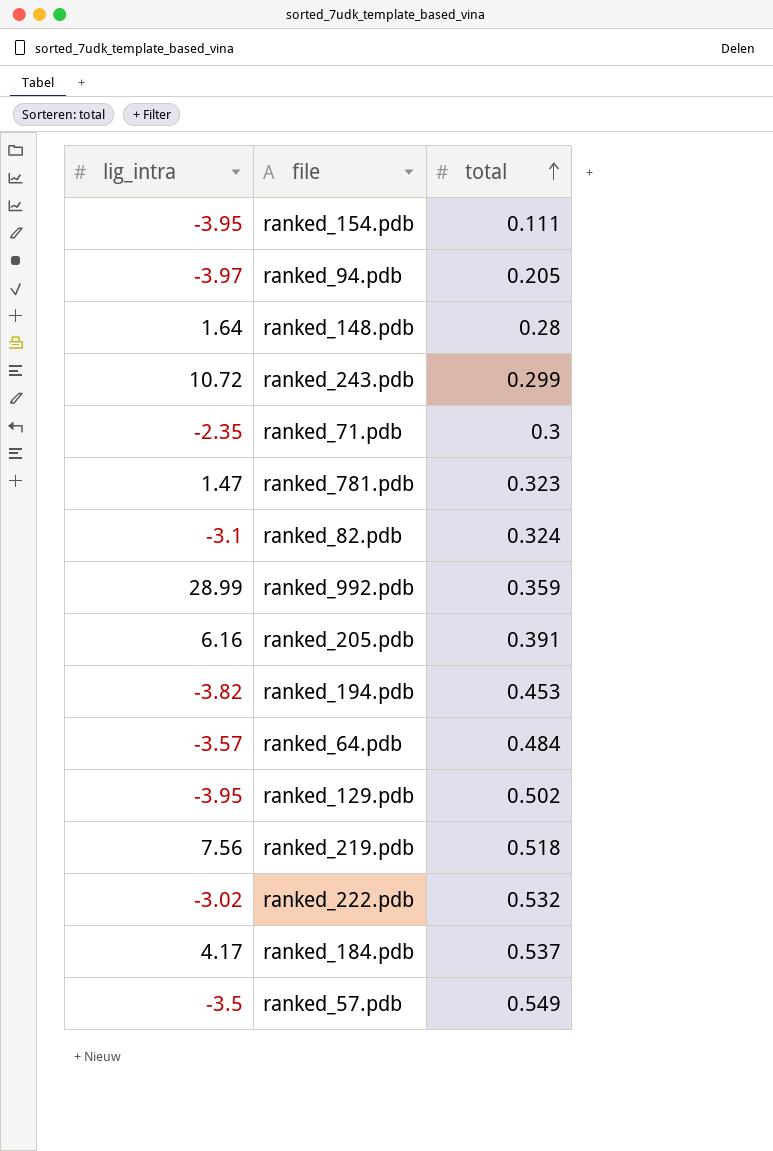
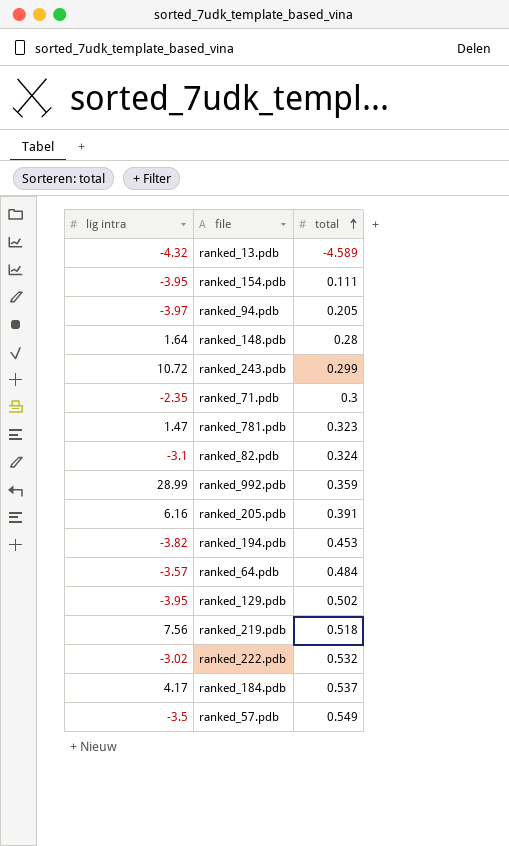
column name: lig_intra -> lig intra
row ranked_13.pdb: none -> -4.32 | -4.589

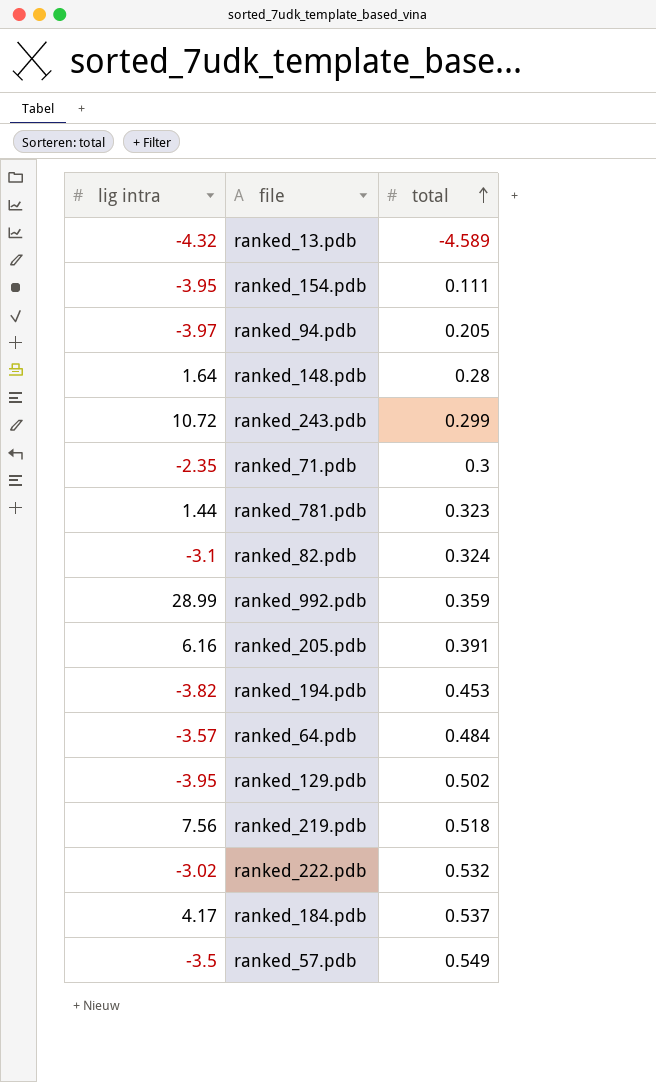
ranked_781.pdb | lig intra: 1.47 -> 1.44

